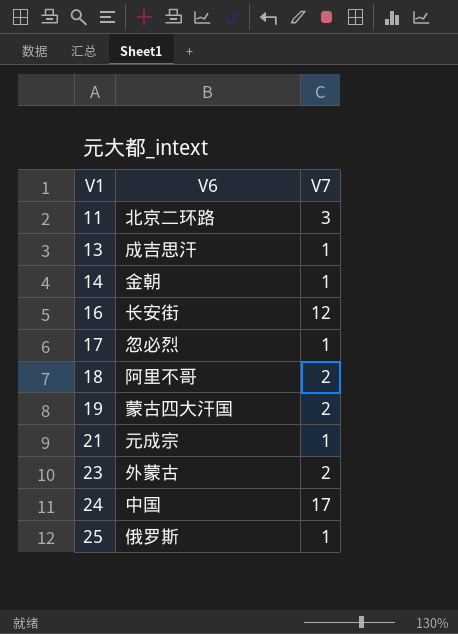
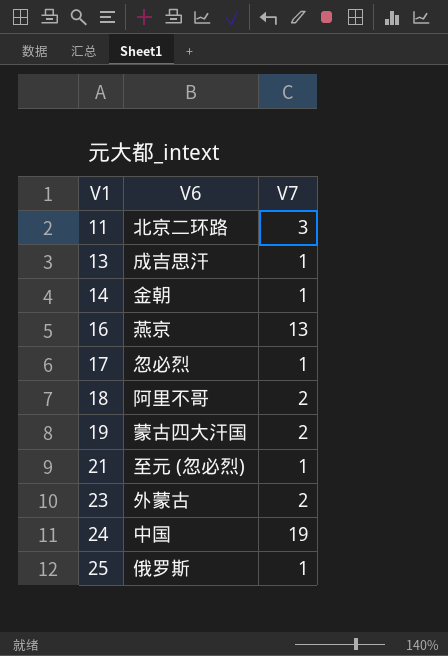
16 | V6: 长安街 -> 燕京
16 | V7: 12 -> 13
21 | V6: 元成宗 -> 至元 (忽必烈)
24 | V7: 17 -> 19

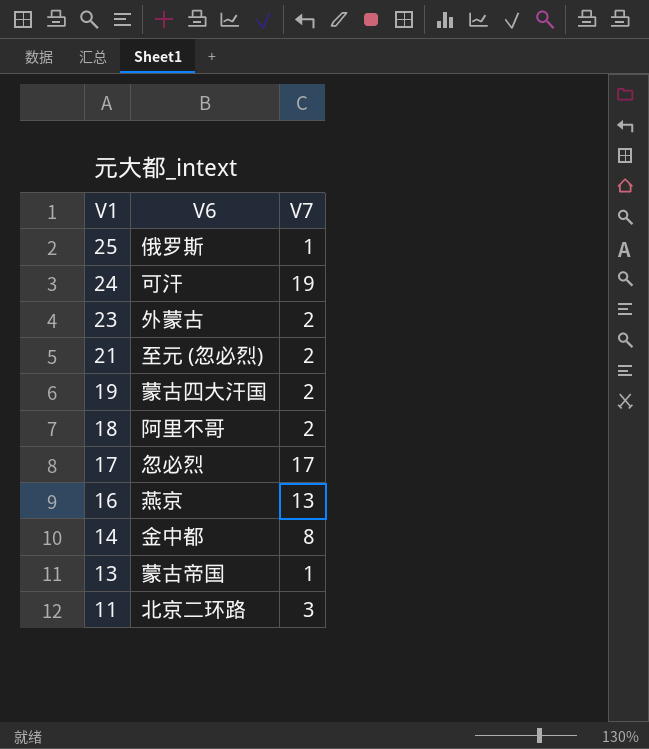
row order: V1 ascending -> V1 descending
24 | V6: 中国 -> 可汗
21 | V7: 1 -> 2
17 | V7: 1 -> 17
14 | V6: 金朝 -> 金中都
14 | V7: 1 -> 8
13 | V6: 成吉思汗 -> 蒙古帝国

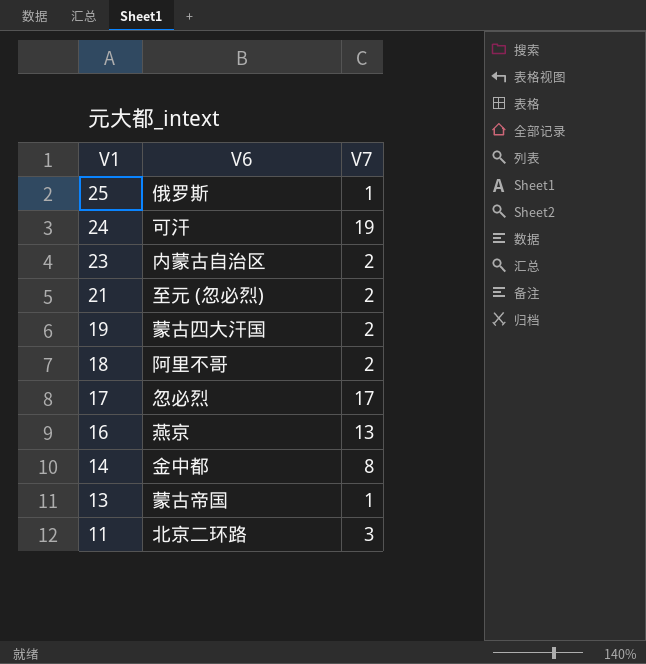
23 | V6: 外蒙古 -> 内蒙古自治区

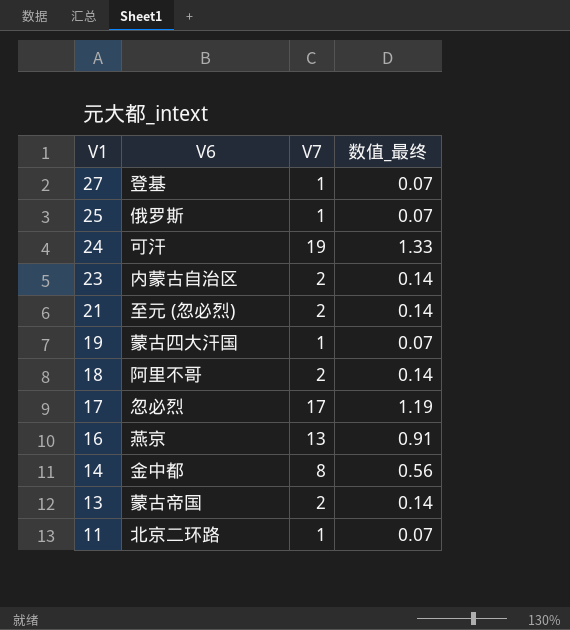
column 数值_最终 | formula: none -> [V7] * 0.07
row 27: none -> 登基 | 1 | 0.07
19 | V7: 2 -> 1
13 | V7: 1 -> 2
11 | V7: 3 -> 1

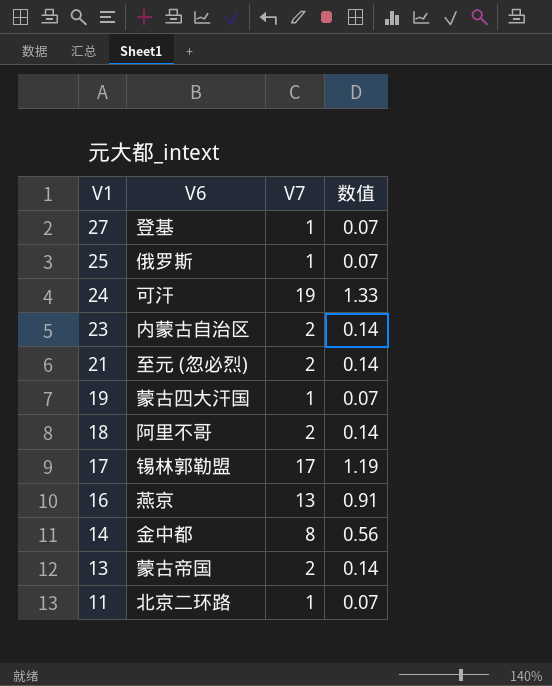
column name: 数值_最终 -> 数值
17 | V6: 忽必烈 -> 锡林郭勒盟

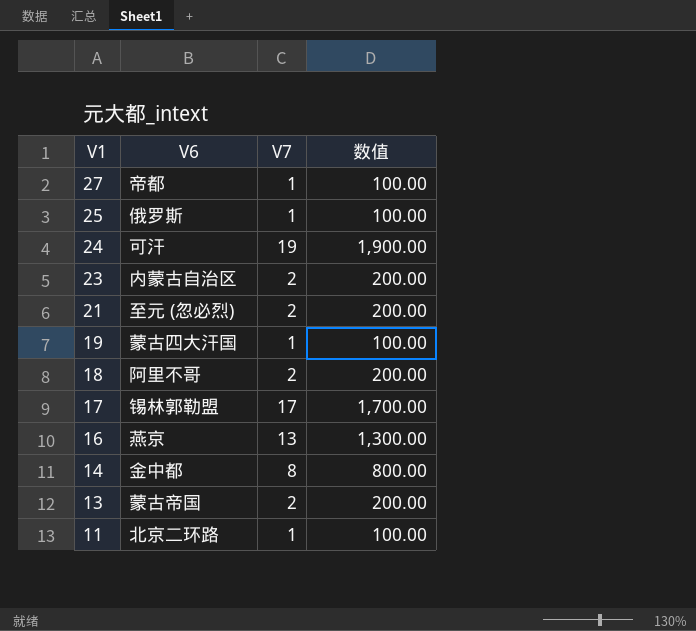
column 数值 | formula: [V7] * 0.07 -> [V7] * 100
27 | V6: 登基 -> 帝都

